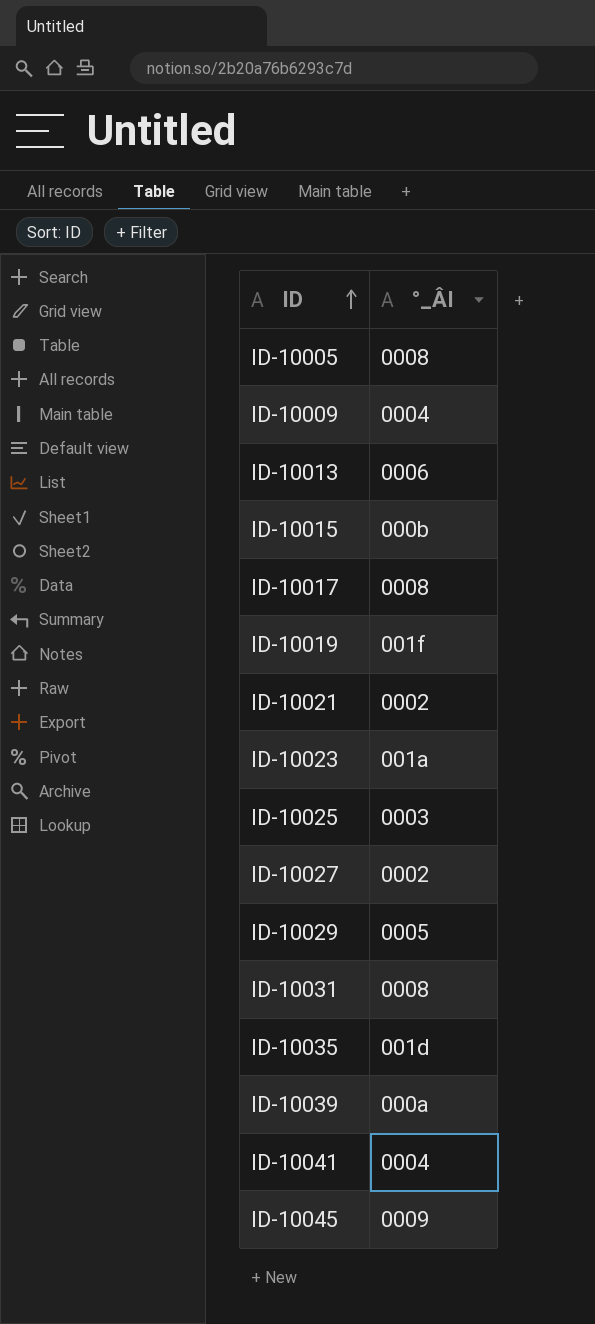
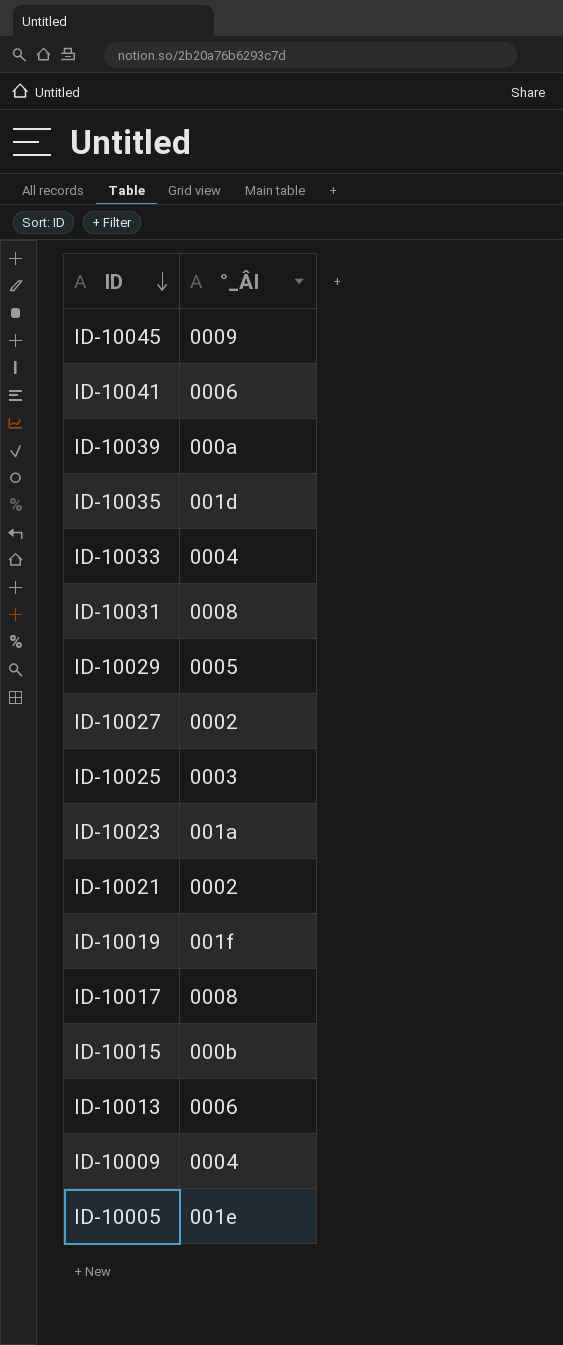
row order: ID ascending -> ID descending
ID-10041 | °_ÂI: 0004 -> 0006
row ID-10033: none -> 0004
ID-10005 | °_ÂI: 0008 -> 001e

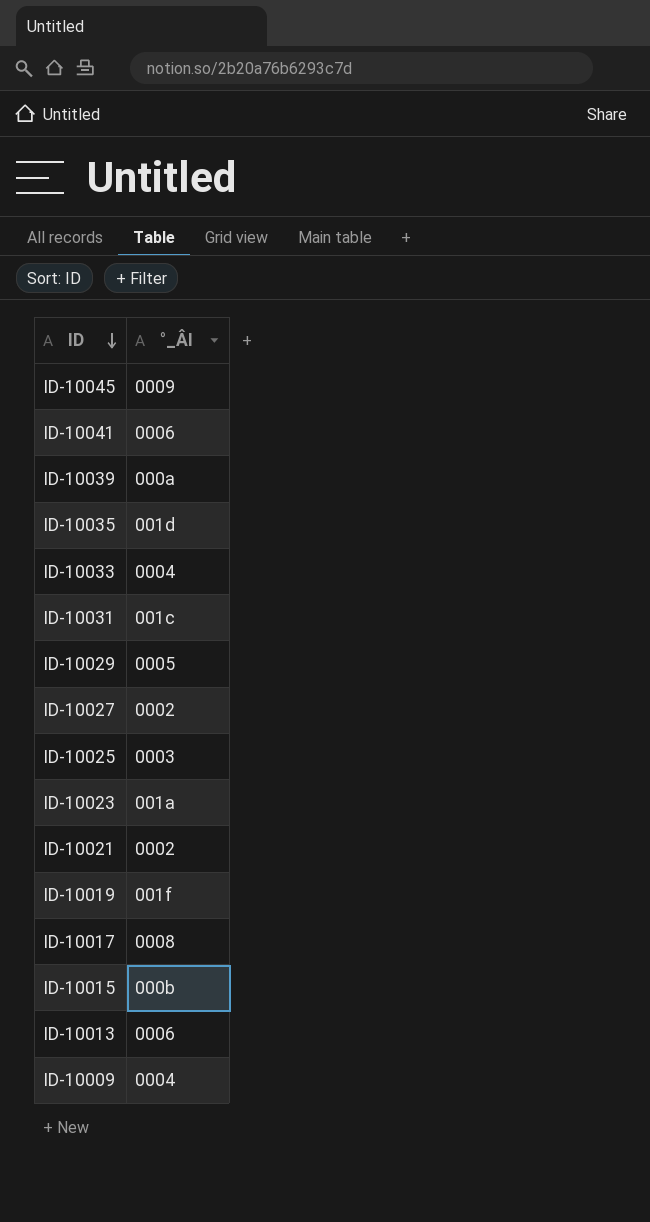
row ID-10005: 001e -> none
ID-10031 | °_ÂI: 0008 -> 001c

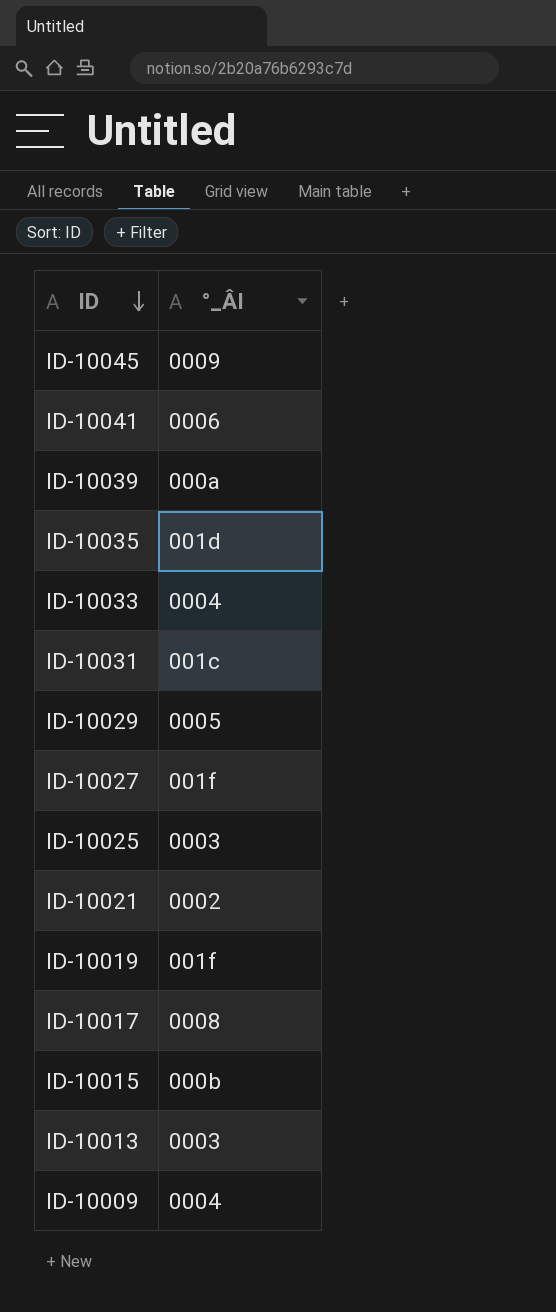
row ID-10023: 001a -> none
ID-10027 | °_ÂI: 0002 -> 001f
ID-10013 | °_ÂI: 0006 -> 0003

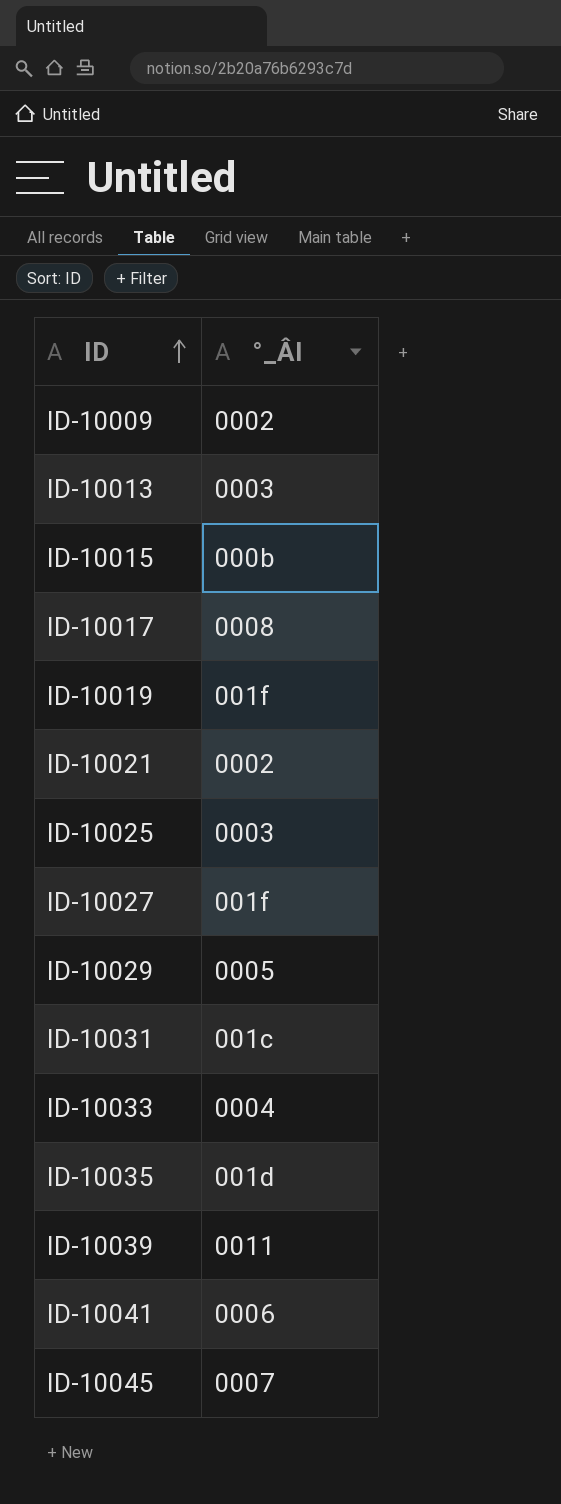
row order: ID descending -> ID ascending
ID-10009 | °_ÂI: 0004 -> 0002
ID-10039 | °_ÂI: 000a -> 0011
ID-10045 | °_ÂI: 0009 -> 0007

